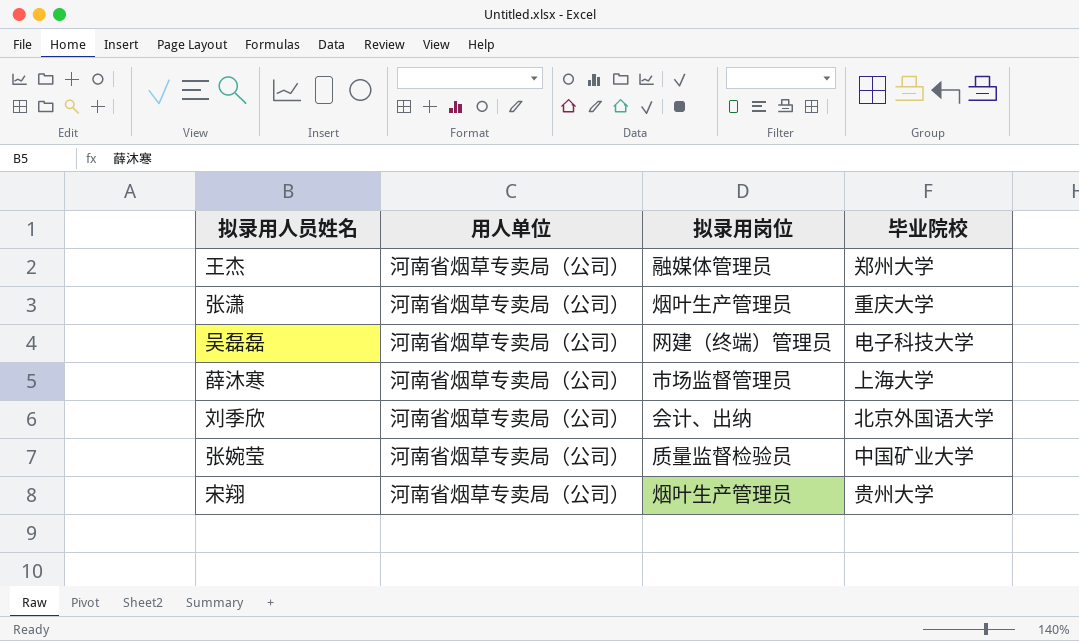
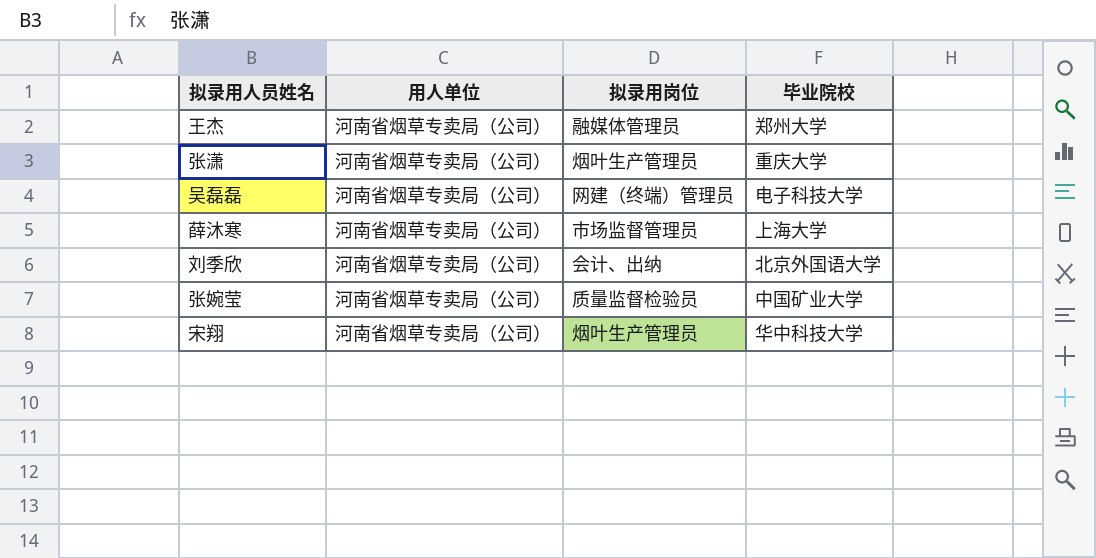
宋翔 | 毕业院校: 贵州大学 -> 华中科技大学

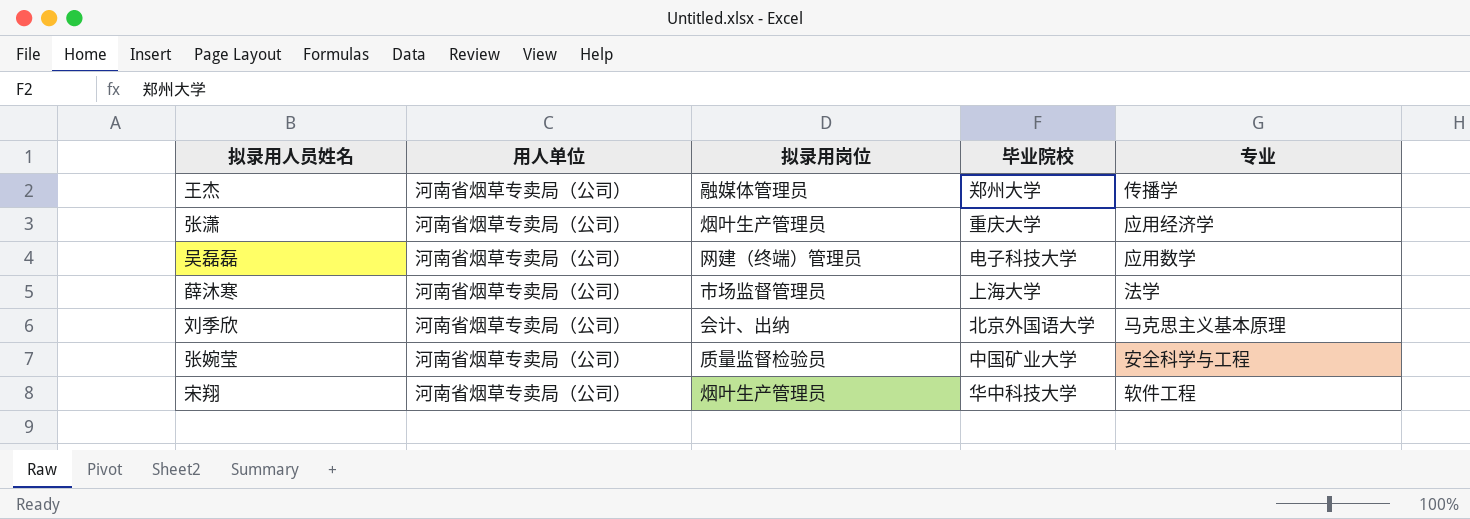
column 专业 | position: none -> 5

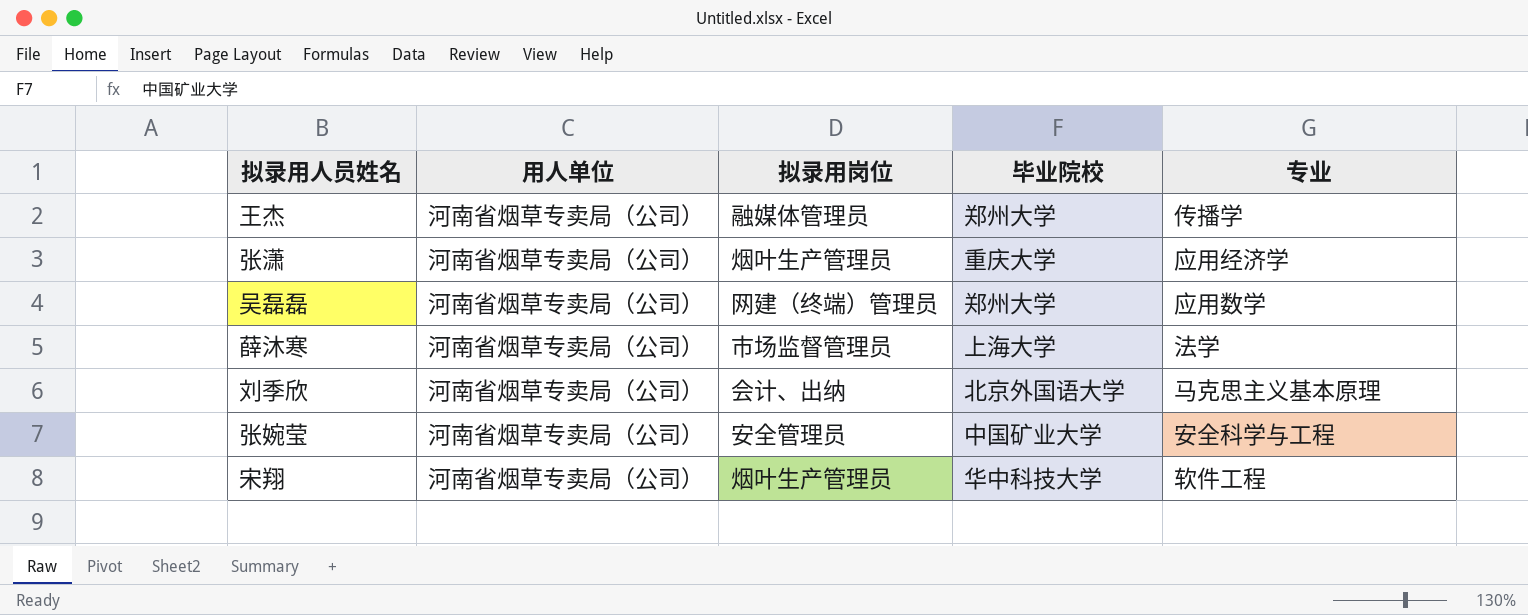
吴磊磊 | 毕业院校: 电子科技大学 -> 郑州大学
张婉莹 | 拟录用岗位: 质量监督检验员 -> 安全管理员

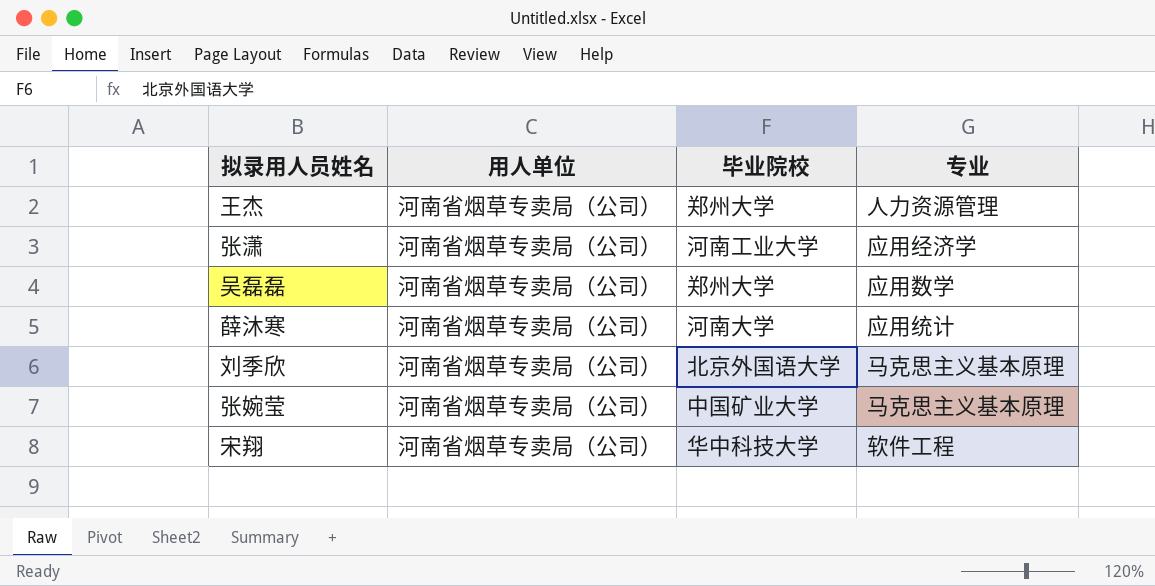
column 拟录用岗位 | position: 3 -> none
王杰 | 专业: 传播学 -> 人力资源管理
张潇 | 毕业院校: 重庆大学 -> 河南工业大学
薛沐寒 | 毕业院校: 上海大学 -> 河南大学
薛沐寒 | 专业: 法学 -> 应用统计
张婉莹 | 专业: 安全科学与工程 -> 马克思主义基本原理

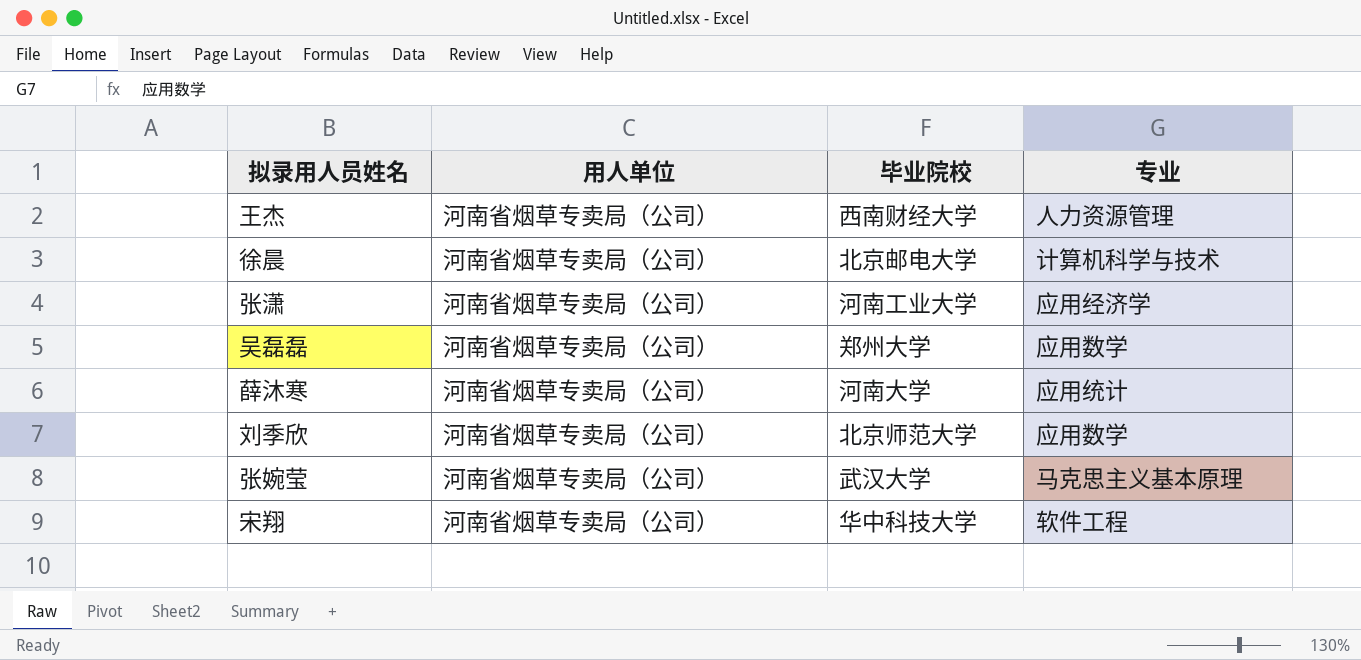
王杰 | 毕业院校: 郑州大学 -> 西南财经大学
row 徐晨: none -> 河南省烟草专卖局（公司） | 北京邮电大学 | 计算机科学与技术
刘季欣 | 毕业院校: 北京外国语大学 -> 北京师范大学
刘季欣 | 专业: 马克思主义基本原理 -> 应用数学
张婉莹 | 毕业院校: 中国矿业大学 -> 武汉大学

